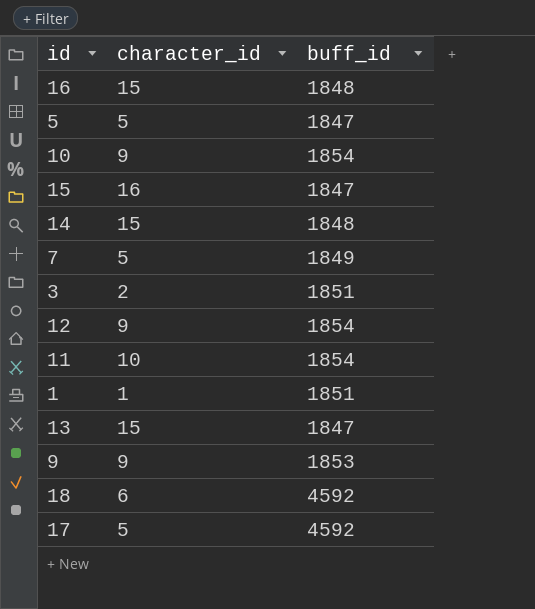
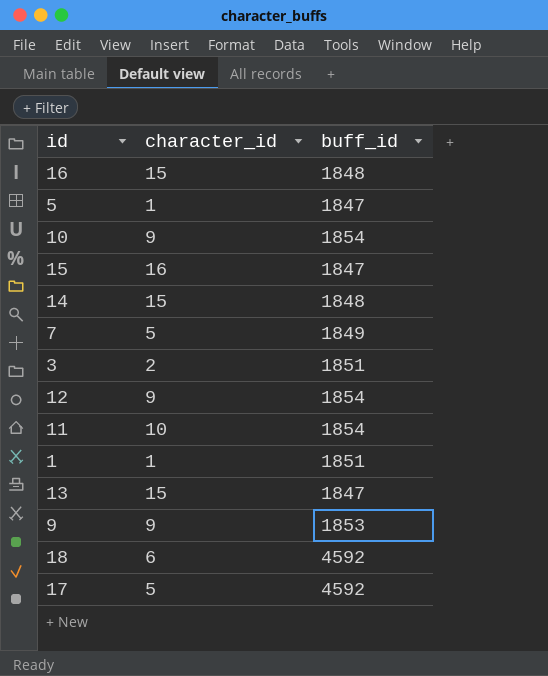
5 | character_id: 5 -> 1

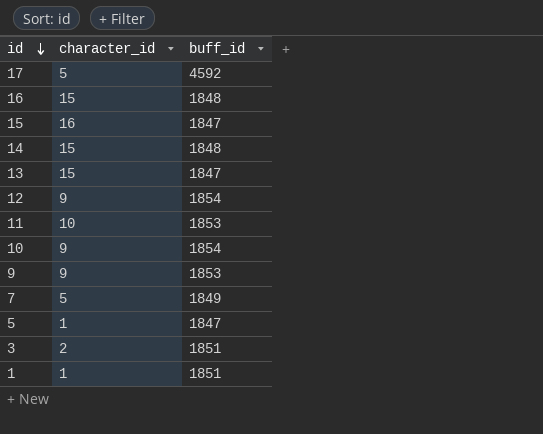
row order: none -> id descending
row 18: 6 | 4592 -> none
11 | buff_id: 1854 -> 1853

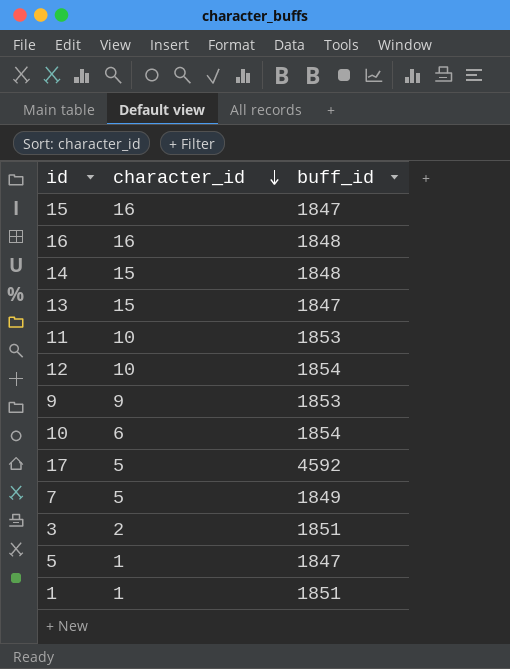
row order: id descending -> character_id descending
16 | character_id: 15 -> 16
12 | character_id: 9 -> 10
10 | character_id: 9 -> 6

